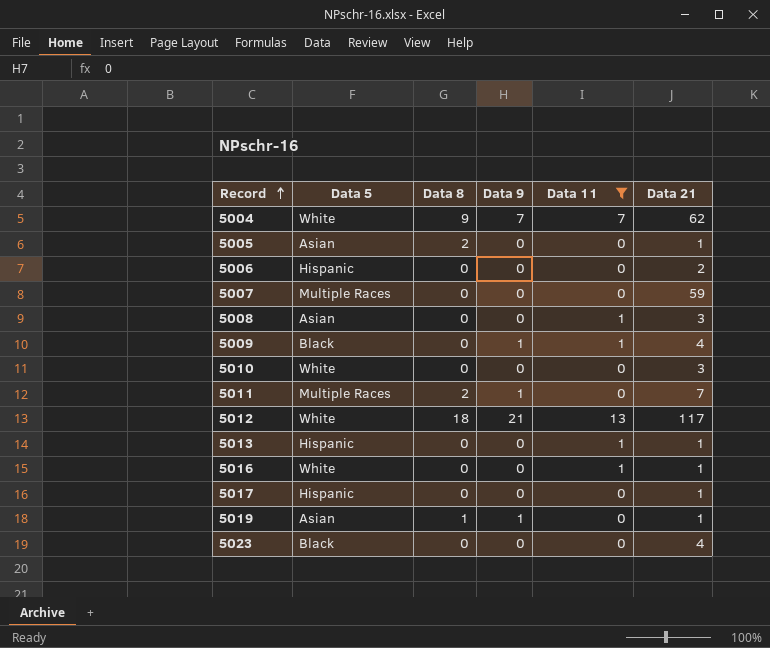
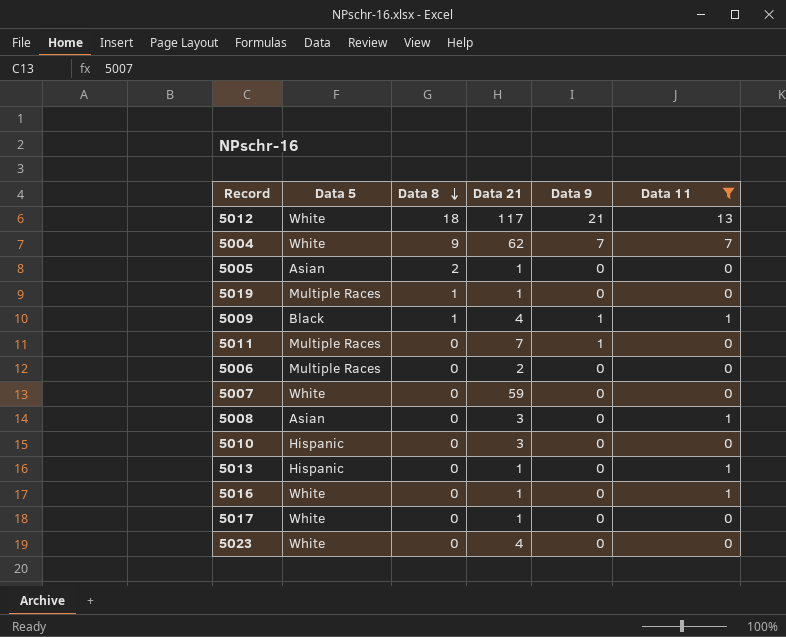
row order: Record ascending -> Data 8 descending
column Data 21 | position: 6 -> 4
5019 | Data 5: Asian -> Multiple Races
5019 | Data 9: 1 -> 0
5009 | Data 8: 0 -> 1
5011 | Data 8: 2 -> 0
5006 | Data 5: Hispanic -> Multiple Races
5007 | Data 5: Multiple Races -> White
5010 | Data 5: White -> Hispanic
5017 | Data 5: Hispanic -> White
5023 | Data 5: Black -> White

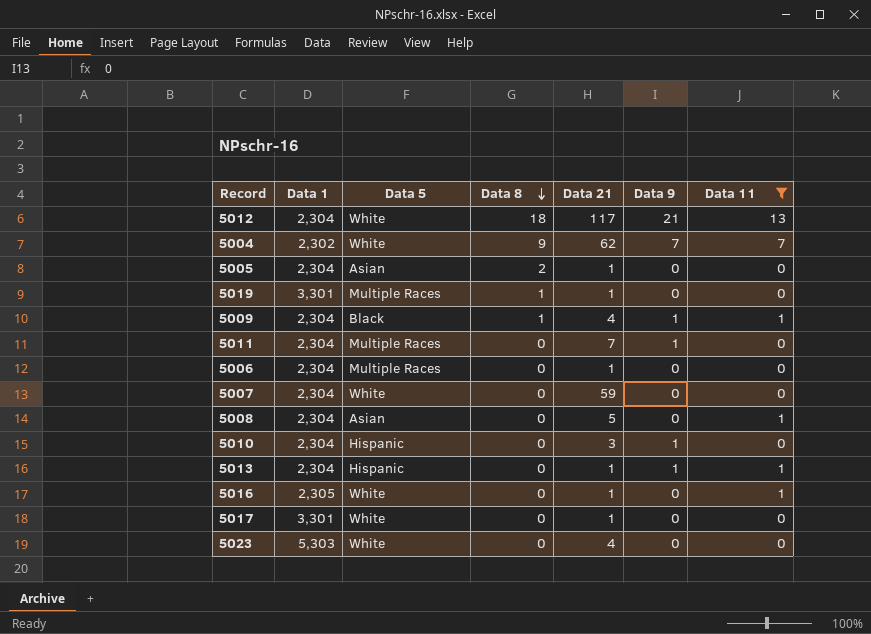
column Data 1 | position: none -> 2
5006 | Data 21: 2 -> 1
5008 | Data 21: 3 -> 5
5010 | Data 9: 0 -> 1
5013 | Data 9: 0 -> 1

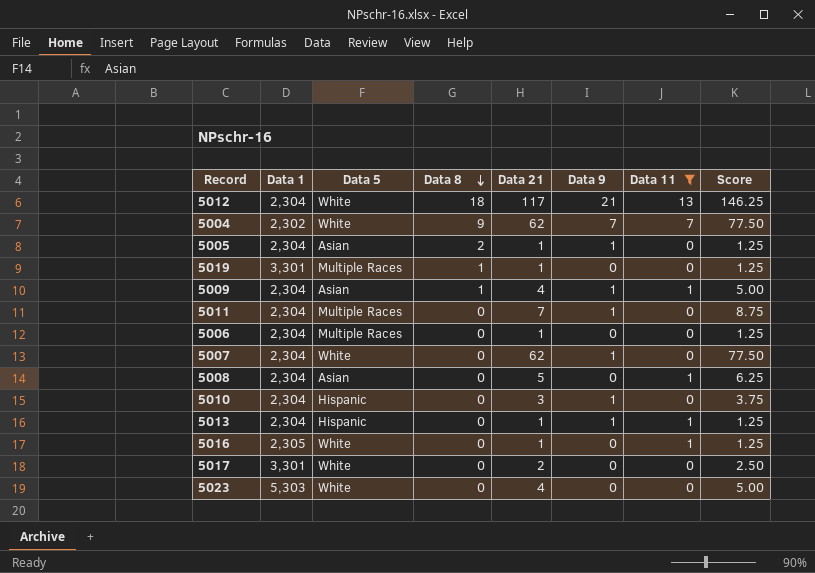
column Score | formula: none -> [Data 21] * 1.25
5005 | Data 9: 0 -> 1
5009 | Data 5: Black -> Asian
5007 | Data 21: 59 -> 62
5007 | Data 9: 0 -> 1
5017 | Data 21: 1 -> 2

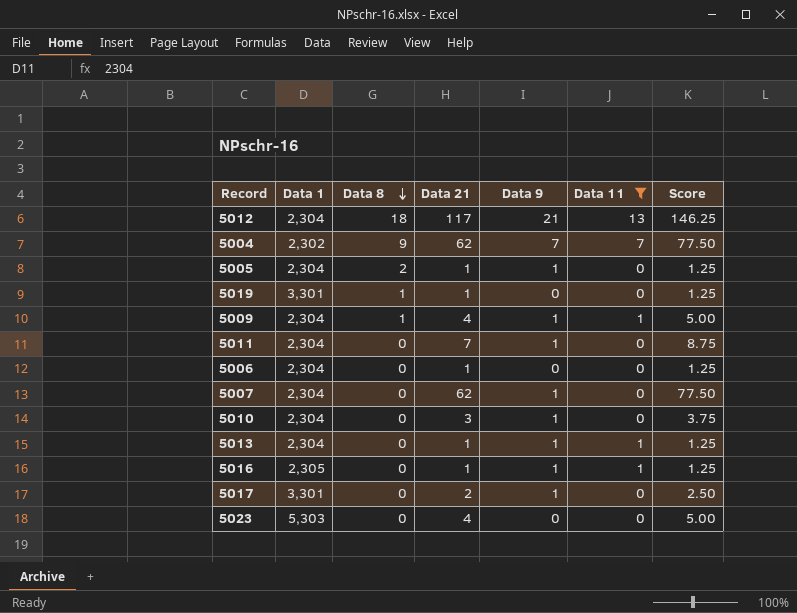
column Data 5 | position: 3 -> none
row 5008: 2,304 | Asian | 0 | 5 | 0 | 1 | 6.25 -> none
5016 | Data 9: 0 -> 1
5017 | Data 9: 0 -> 1

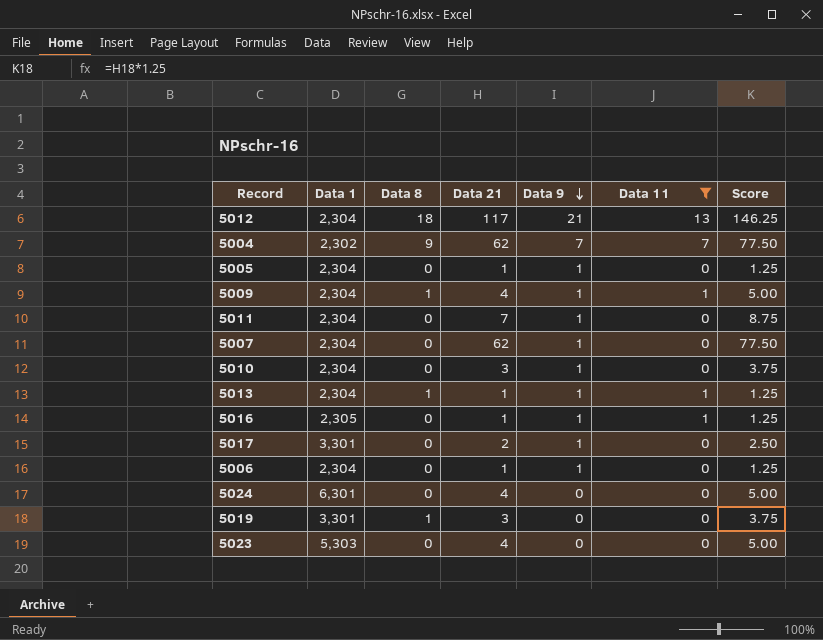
row order: Data 8 descending -> Data 9 descending
5005 | Data 8: 2 -> 0
5013 | Data 8: 0 -> 1
5006 | Data 9: 0 -> 1
row 5024: none -> 6,301 | 0 | 4 | 0 | 0 | 5.00
5019 | Data 21: 1 -> 3
5019 | Score: 1.25 -> 3.75

